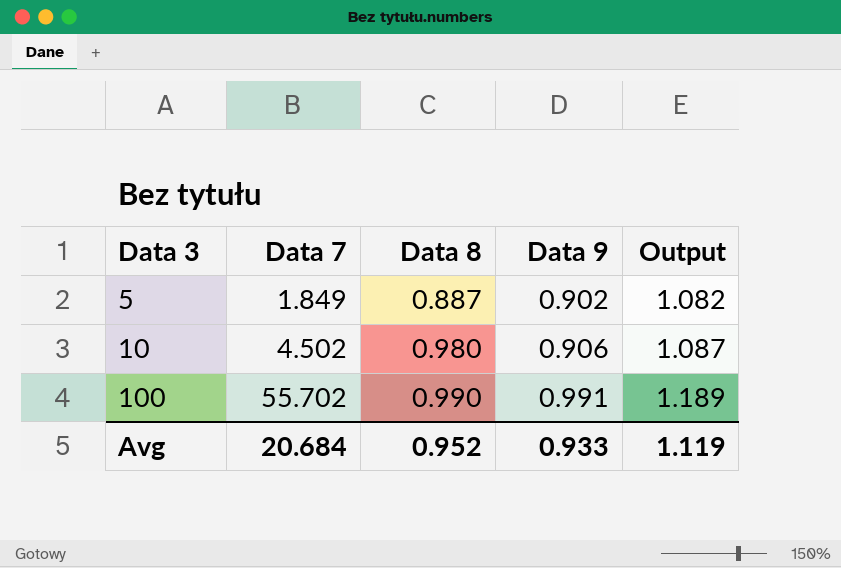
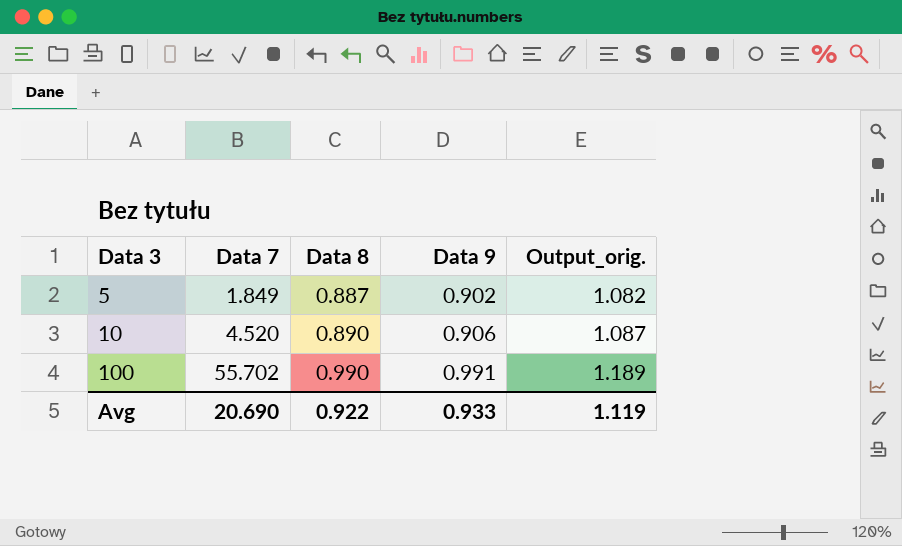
column name: Output -> Output_orig.
10 | Data 7: 4.502 -> 4.520
10 | Data 8: 0.980 -> 0.890
Avg | Data 7: 20.684 -> 20.690
Avg | Data 8: 0.952 -> 0.922

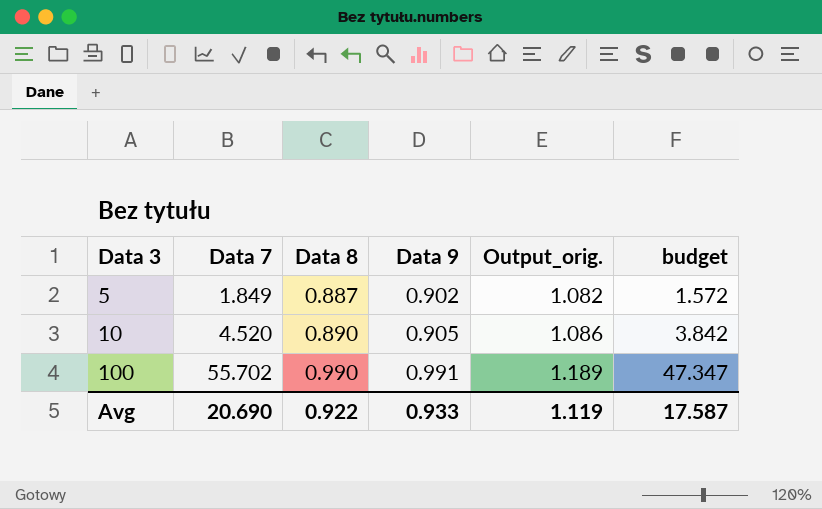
column budget | formula: none -> [Data 7] * 0.85
10 | Data 9: 0.906 -> 0.905
10 | Output_orig.: 1.087 -> 1.086

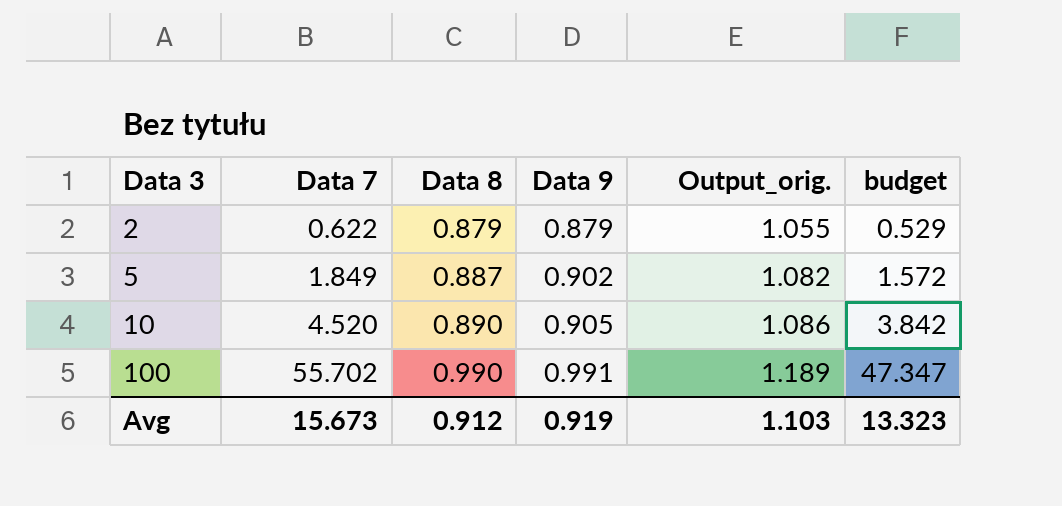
row 2: none -> 0.622 | 0.879 | 0.879 | 1.055 | 0.529
Avg | Data 7: 20.690 -> 15.673
Avg | Data 8: 0.922 -> 0.912
Avg | Data 9: 0.933 -> 0.919
Avg | Output_orig.: 1.119 -> 1.103
Avg | budget: 17.587 -> 13.323

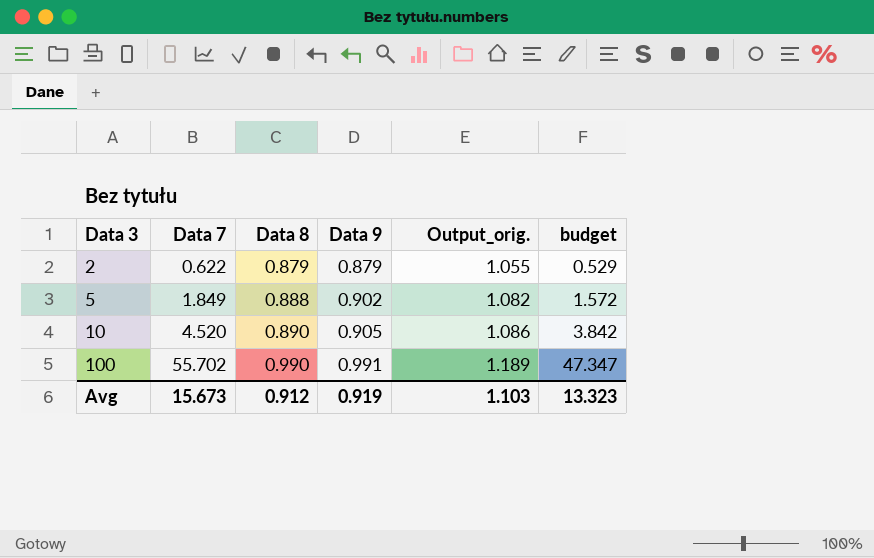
5 | Data 8: 0.887 -> 0.888

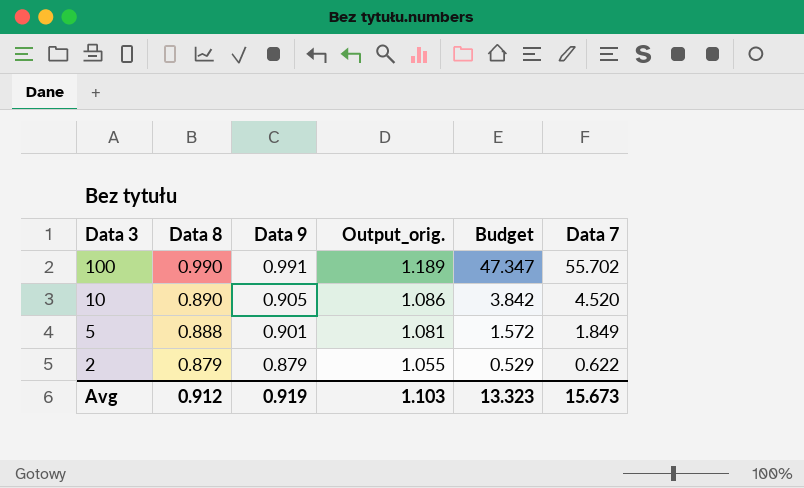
row order: Data 3 ascending -> Data 3 descending
column name: budget -> Budget
column Data 7 | position: 2 -> 6
5 | Data 9: 0.902 -> 0.901
5 | Output_orig.: 1.082 -> 1.081

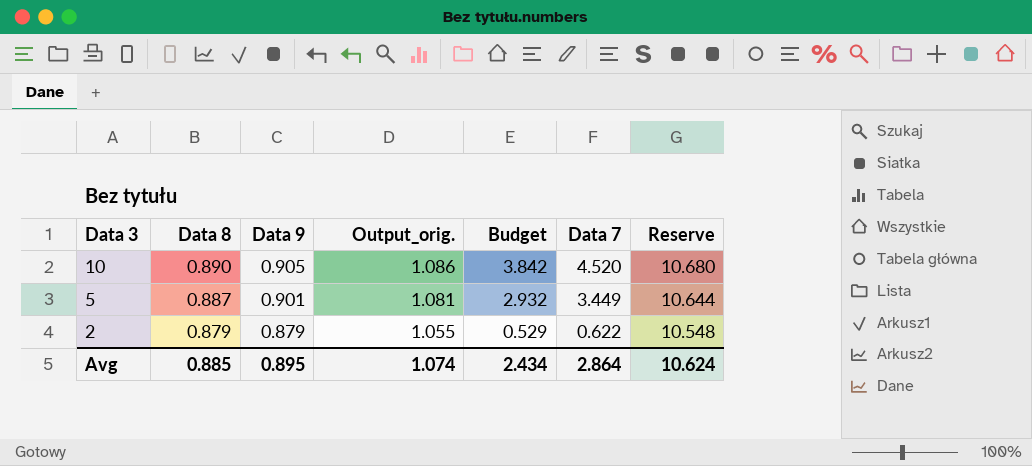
column Reserve | formula: none -> [Data 8] * 12
row 100: 0.990 | 0.991 | 1.189 | 47.347 | 55.702 -> none
5 | Data 8: 0.888 -> 0.887
5 | Budget: 1.572 -> 2.932
5 | Data 7: 1.849 -> 3.449
Avg | Data 8: 0.912 -> 0.885
Avg | Data 9: 0.919 -> 0.895
Avg | Output_orig.: 1.103 -> 1.074
Avg | Budget: 13.323 -> 2.434
Avg | Data 7: 15.673 -> 2.864

